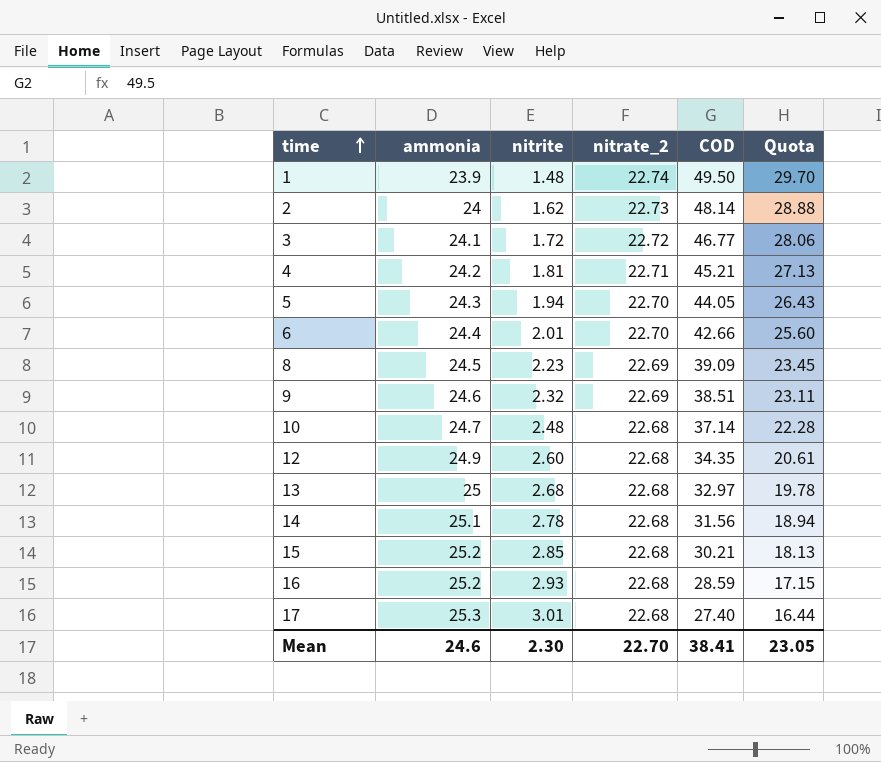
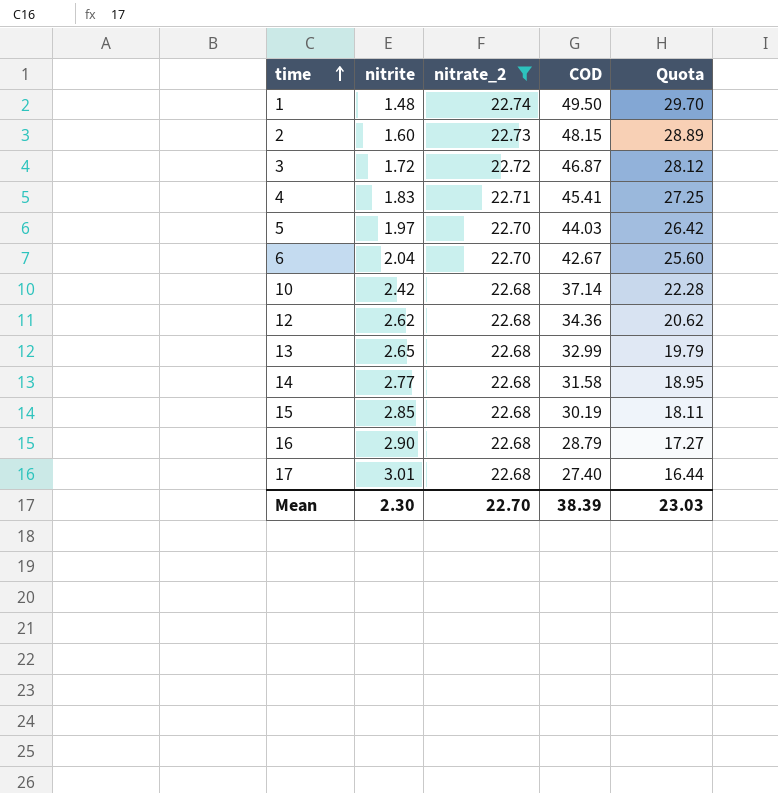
filter: none -> nitrate_2 != 22.69
column ammonia | position: 2 -> none
2 | nitrite: 1.62 -> 1.60
2 | COD: 48.14 -> 48.15
2 | Quota: 28.88 -> 28.89
3 | COD: 46.77 -> 46.87
3 | Quota: 28.06 -> 28.12
4 | nitrite: 1.81 -> 1.83
4 | COD: 45.21 -> 45.41
4 | Quota: 27.13 -> 27.25
5 | nitrite: 1.94 -> 1.97
5 | COD: 44.05 -> 44.03
5 | Quota: 26.43 -> 26.42
6 | nitrite: 2.01 -> 2.04
6 | COD: 42.66 -> 42.67
10 | nitrite: 2.48 -> 2.42
12 | nitrite: 2.60 -> 2.62
12 | COD: 34.35 -> 34.36
12 | Quota: 20.61 -> 20.62
13 | nitrite: 2.68 -> 2.65
13 | COD: 32.97 -> 32.99
13 | Quota: 19.78 -> 19.79
14 | nitrite: 2.78 -> 2.77
14 | COD: 31.56 -> 31.58
14 | Quota: 18.94 -> 18.95
15 | COD: 30.21 -> 30.19
15 | Quota: 18.13 -> 18.11
16 | nitrite: 2.93 -> 2.90
16 | COD: 28.59 -> 28.79
16 | Quota: 17.15 -> 17.27
Mean | COD: 38.41 -> 38.39
Mean | Quota: 23.05 -> 23.03

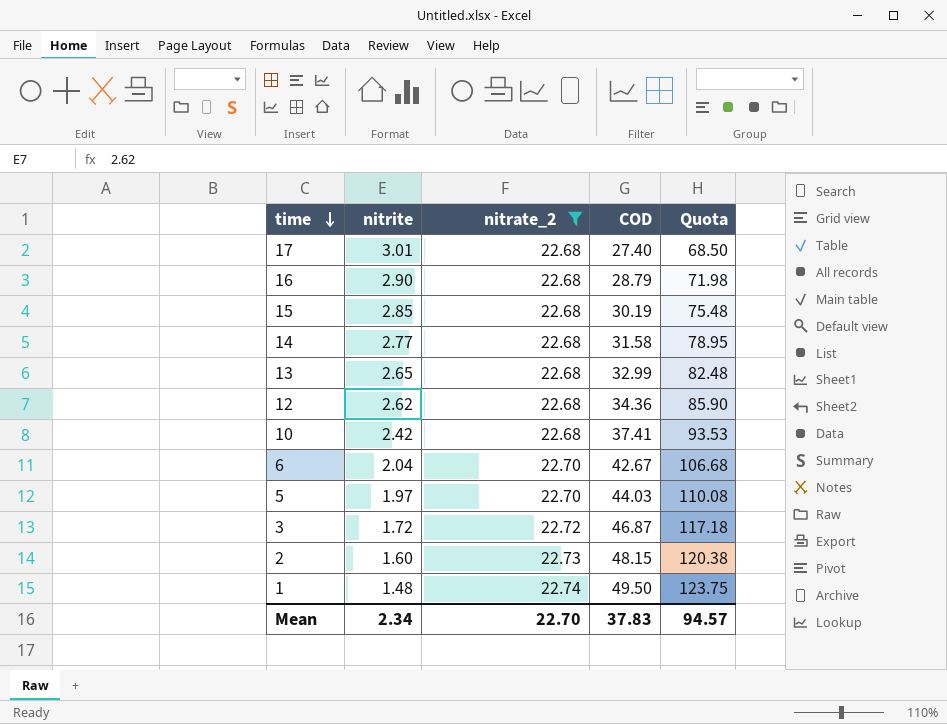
row order: time ascending -> time descending
column Quota | formula: [COD] * 0.6 -> [COD] * 2.5
row 4: 1.83 | 22.71 | 45.41 | 27.25 -> none
10 | COD: 37.14 -> 37.41
Mean | nitrite: 2.30 -> 2.34
Mean | COD: 38.39 -> 37.83
Mean | Quota: 23.03 -> 94.57

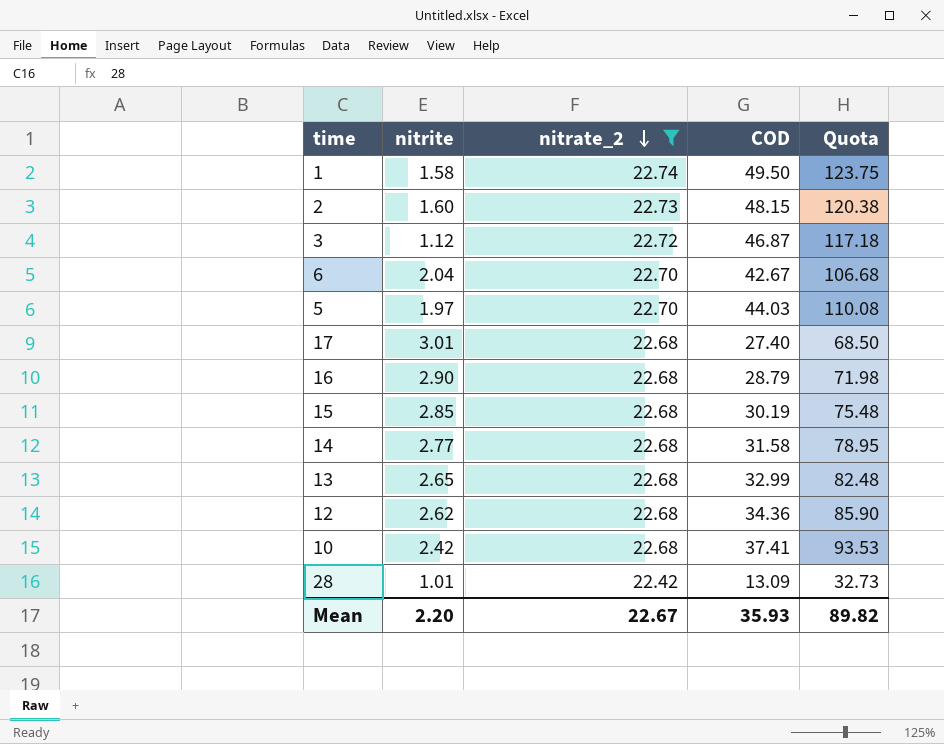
row order: time descending -> nitrate_2 descending
1 | nitrite: 1.48 -> 1.58
3 | nitrite: 1.72 -> 1.12
row 28: none -> 1.01 | 22.42 | 13.09 | 32.73
Mean | nitrite: 2.34 -> 2.20
Mean | nitrate_2: 22.70 -> 22.67
Mean | COD: 37.83 -> 35.93
Mean | Quota: 94.57 -> 89.82

